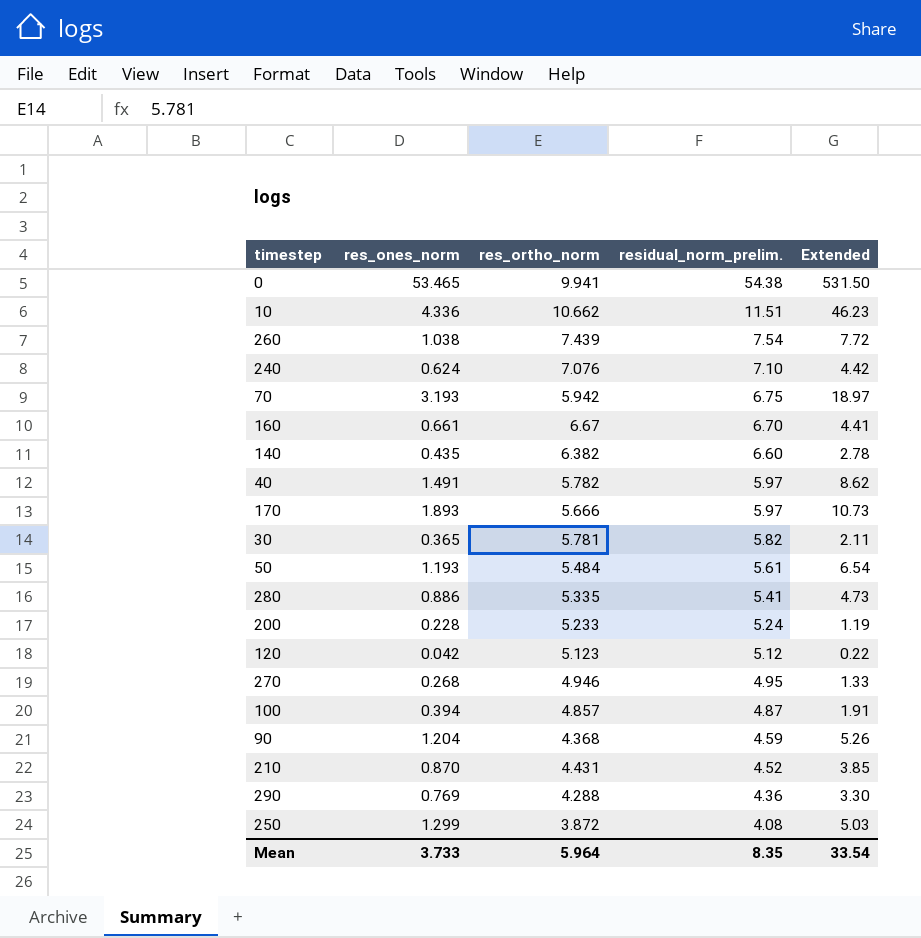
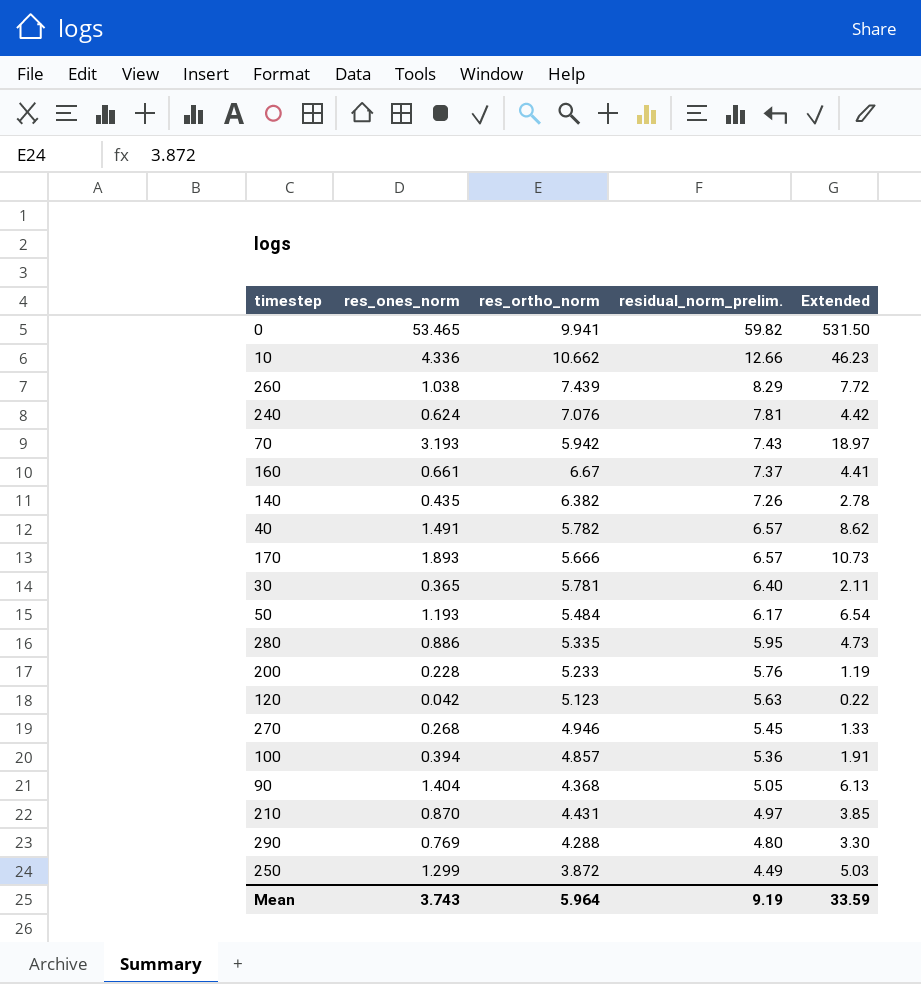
0 | residual_norm_prelim.: 54.38 -> 59.82
10 | residual_norm_prelim.: 11.51 -> 12.66
260 | residual_norm_prelim.: 7.54 -> 8.29
240 | residual_norm_prelim.: 7.10 -> 7.81
70 | residual_norm_prelim.: 6.75 -> 7.43
160 | residual_norm_prelim.: 6.70 -> 7.37
140 | residual_norm_prelim.: 6.60 -> 7.26
40 | residual_norm_prelim.: 5.97 -> 6.57
170 | residual_norm_prelim.: 5.97 -> 6.57
30 | residual_norm_prelim.: 5.82 -> 6.40
50 | residual_norm_prelim.: 5.61 -> 6.17
280 | residual_norm_prelim.: 5.41 -> 5.95
200 | residual_norm_prelim.: 5.24 -> 5.76
120 | residual_norm_prelim.: 5.12 -> 5.63
270 | residual_norm_prelim.: 4.95 -> 5.45
100 | residual_norm_prelim.: 4.87 -> 5.36
90 | res_ones_norm: 1.204 -> 1.404
90 | residual_norm_prelim.: 4.59 -> 5.05
90 | Extended: 5.26 -> 6.13
210 | residual_norm_prelim.: 4.52 -> 4.97
290 | residual_norm_prelim.: 4.36 -> 4.80
250 | residual_norm_prelim.: 4.08 -> 4.49
Mean | res_ones_norm: 3.733 -> 3.743
Mean | residual_norm_prelim.: 8.35 -> 9.19
Mean | Extended: 33.54 -> 33.59

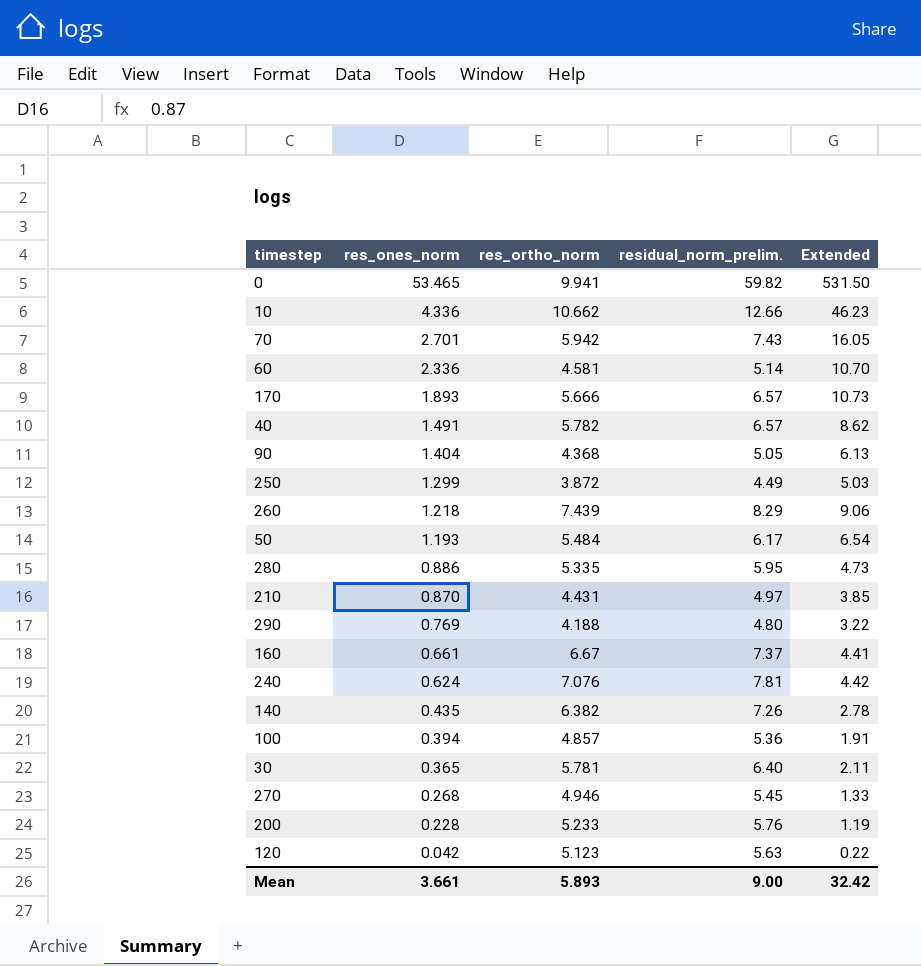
row order: residual_norm_prelim. descending -> res_ones_norm descending
70 | res_ones_norm: 3.193 -> 2.701
70 | Extended: 18.97 -> 16.05
row 60: none -> 2.336 | 4.581 | 5.14 | 10.70
260 | res_ones_norm: 1.038 -> 1.218
260 | Extended: 7.72 -> 9.06
290 | res_ortho_norm: 4.288 -> 4.188
290 | Extended: 3.30 -> 3.22
Mean | res_ones_norm: 3.743 -> 3.661
Mean | res_ortho_norm: 5.964 -> 5.893
Mean | residual_norm_prelim.: 9.19 -> 9.00
Mean | Extended: 33.59 -> 32.42

